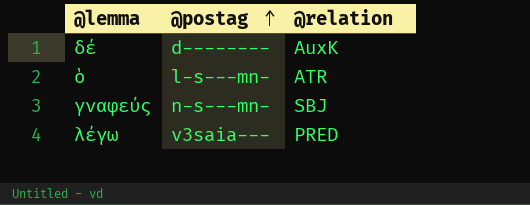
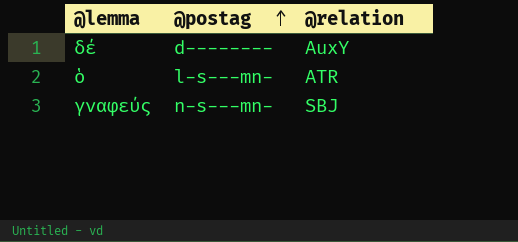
row λέγω: v3saia--- | PRED -> none
δέ | @relation: AuxK -> AuxY

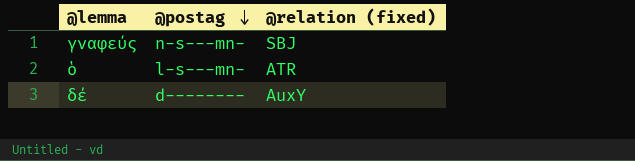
row order: @postag ascending -> @postag descending
column name: @relation -> @relation (fixed)

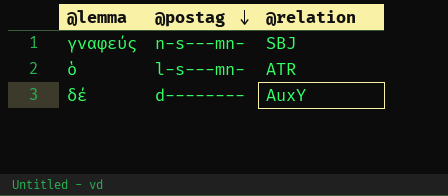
column name: @relation (fixed) -> @relation

